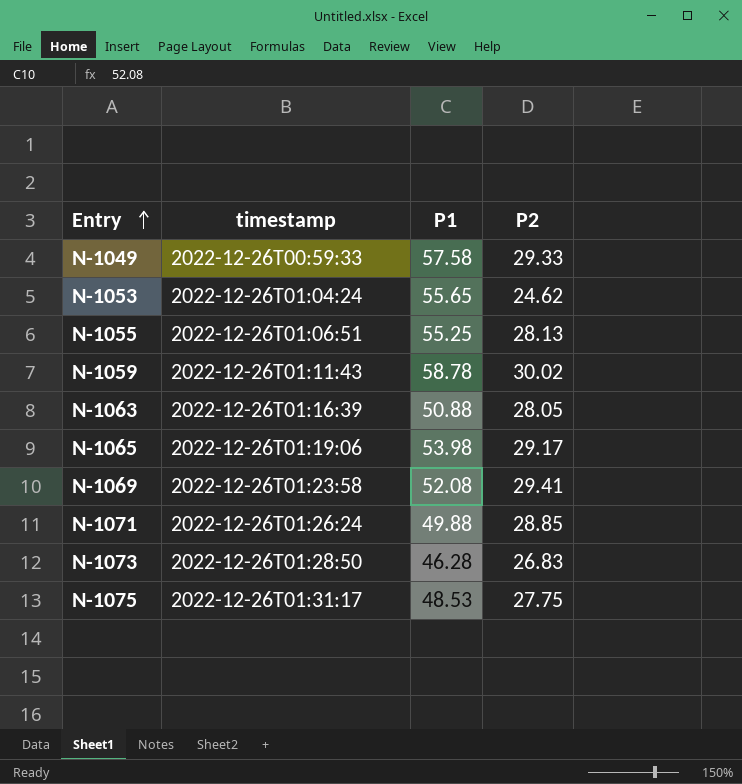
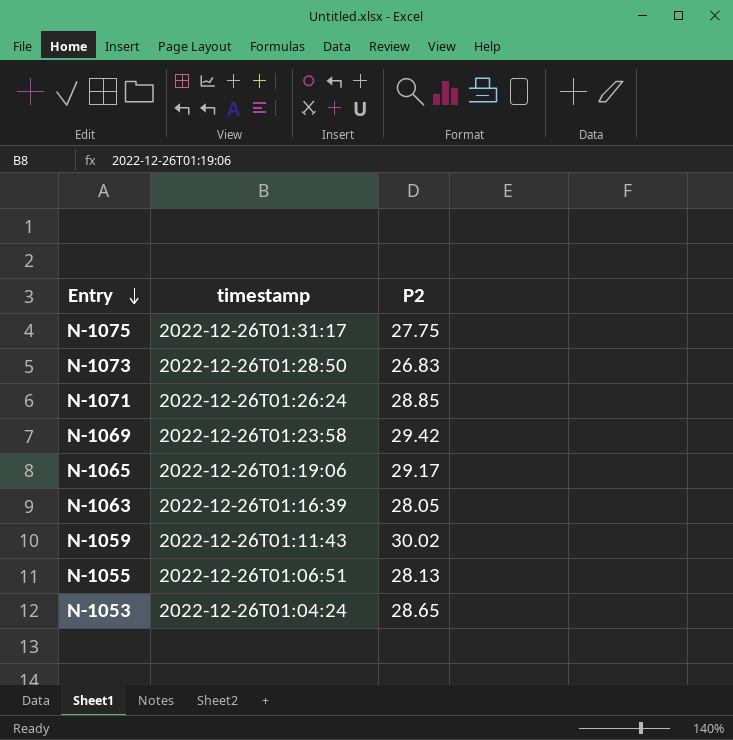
row order: Entry ascending -> Entry descending
column P1 | position: 3 -> none
row N-1049: 2022-12-26T00:59:33 | 57.58 | 29.33 -> none
N-1069 | P2: 29.41 -> 29.42
N-1053 | P2: 24.62 -> 28.65

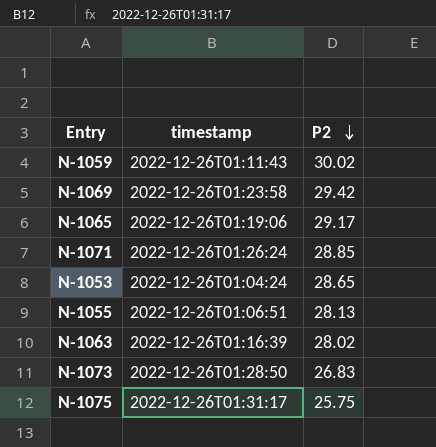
row order: Entry descending -> P2 descending
N-1063 | P2: 28.05 -> 28.02
N-1075 | P2: 27.75 -> 25.75

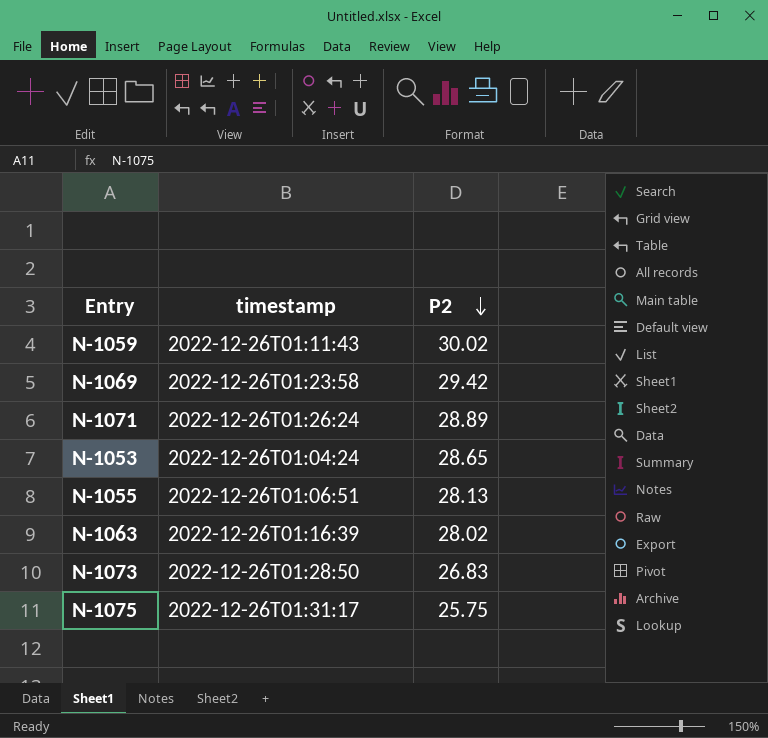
row N-1065: 2022-12-26T01:19:06 | 29.17 -> none
N-1071 | P2: 28.85 -> 28.89

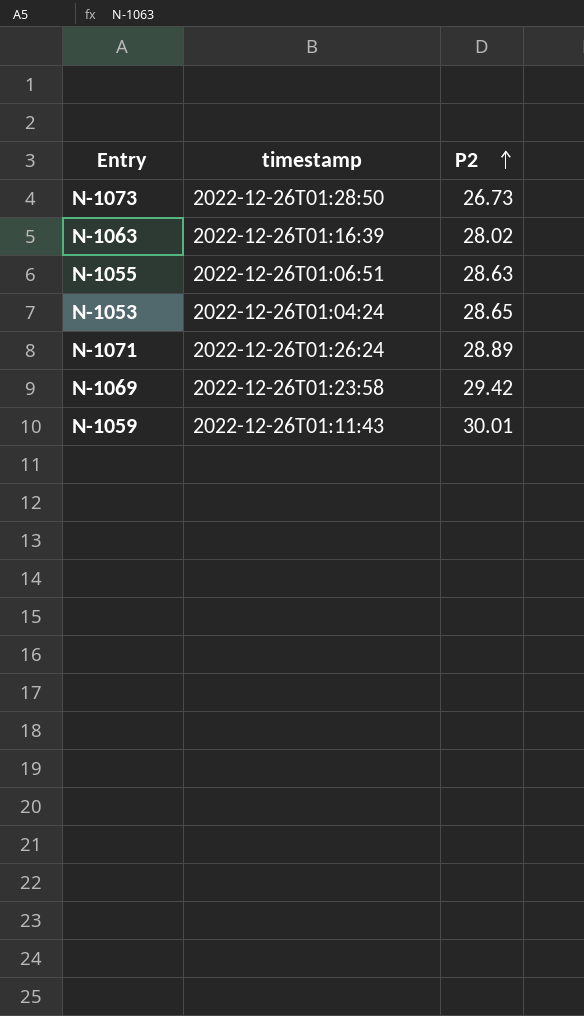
row order: P2 descending -> P2 ascending
row N-1075: 2022-12-26T01:31:17 | 25.75 -> none
N-1073 | P2: 26.83 -> 26.73
N-1055 | P2: 28.13 -> 28.63
N-1059 | P2: 30.02 -> 30.01

